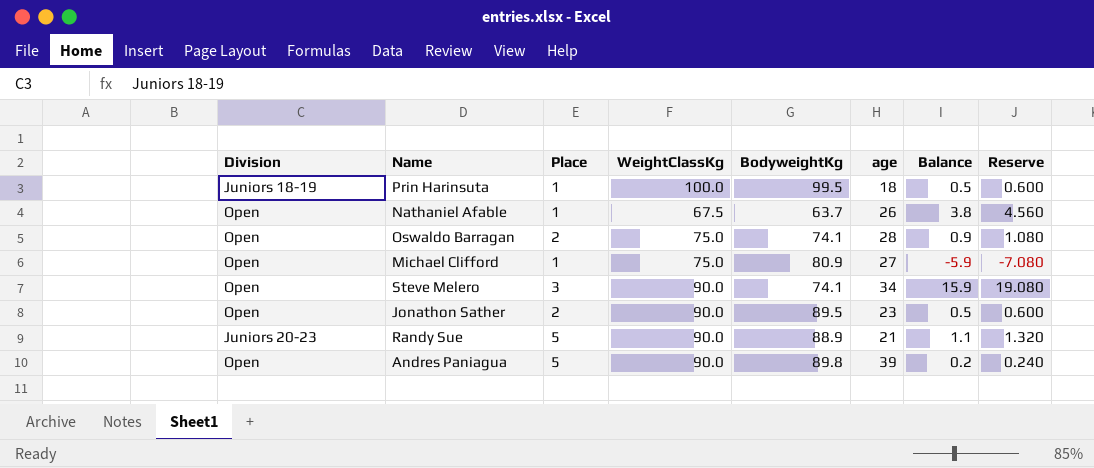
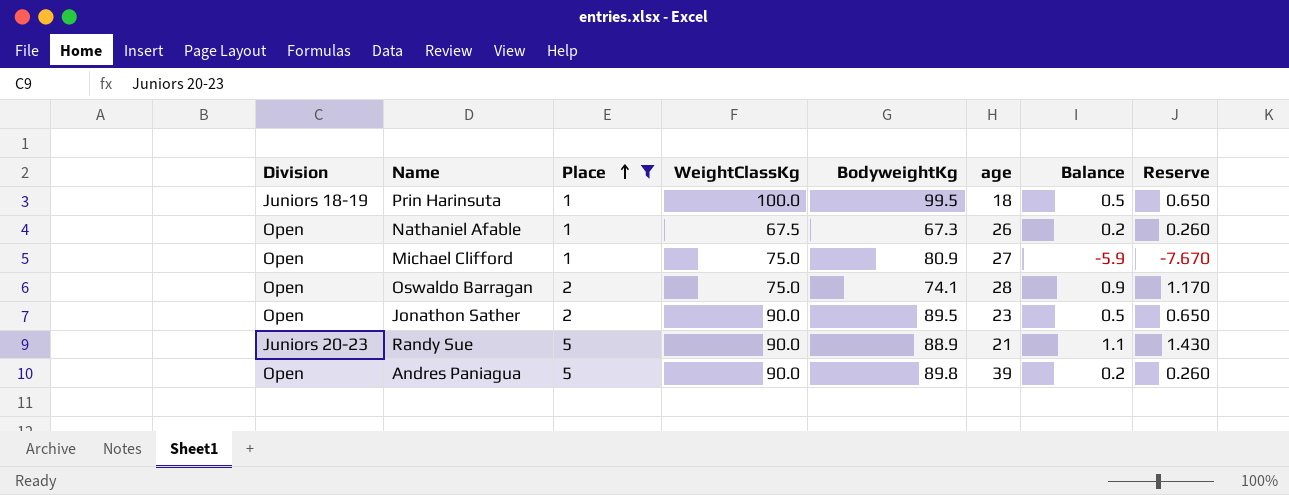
filter: none -> Place != 3
row order: none -> Place ascending
column Reserve | formula: [Balance] * 1.2 -> [Balance] * 1.3
Nathaniel Afable | BodyweightKg: 63.7 -> 67.3
Nathaniel Afable | Balance: 3.8 -> 0.2

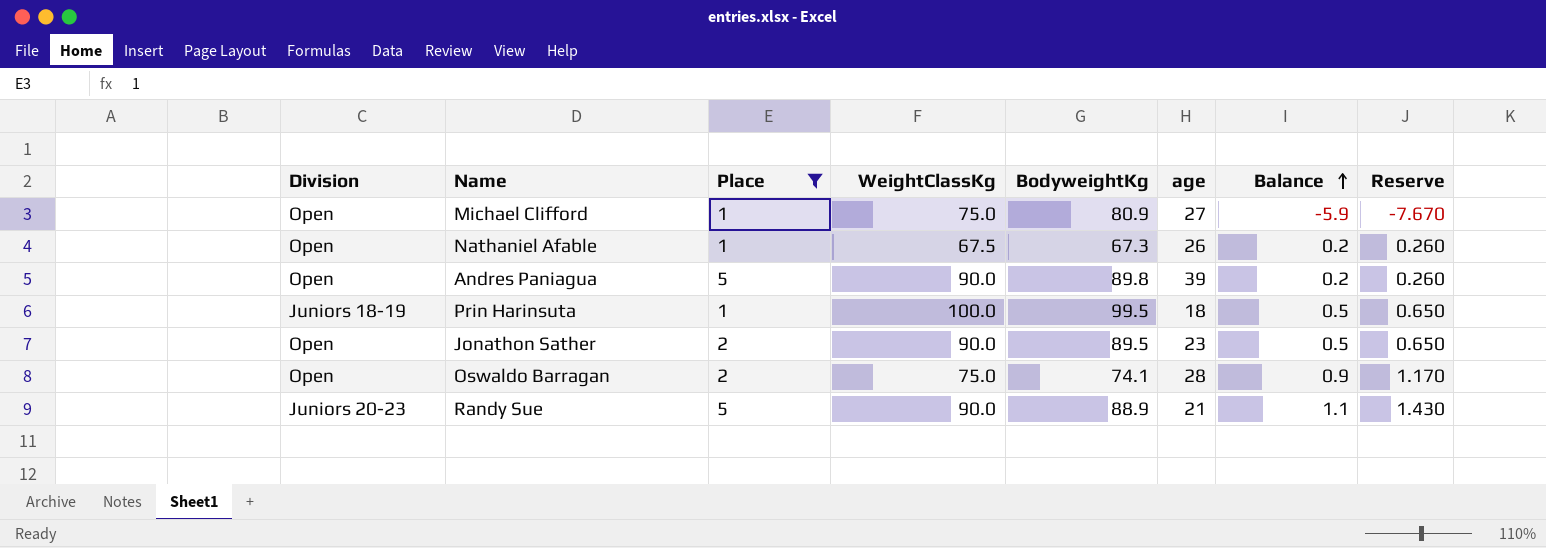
row order: Place ascending -> Balance ascending

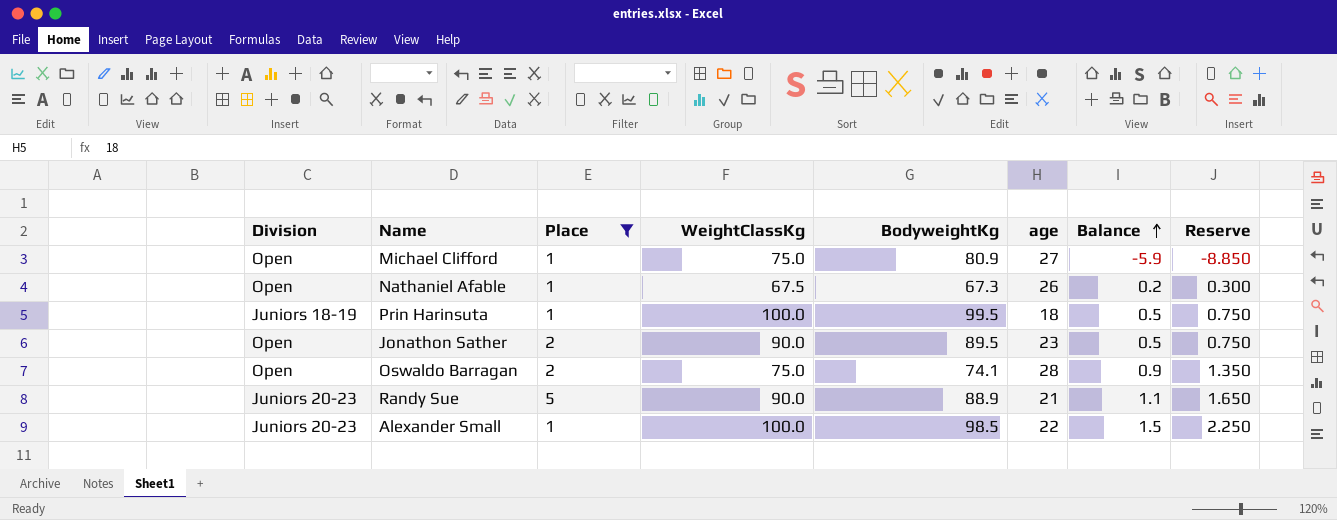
column Reserve | formula: [Balance] * 1.3 -> [Balance] * 1.5
row Andres Paniagua: Open | 5 | 90.0 | 89.8 | 39 | 0.2 | 0.260 -> none
row Alexander Small: none -> Juniors 20-23 | 1 | 100.0 | 98.5 | 22 | 1.5 | 2.250

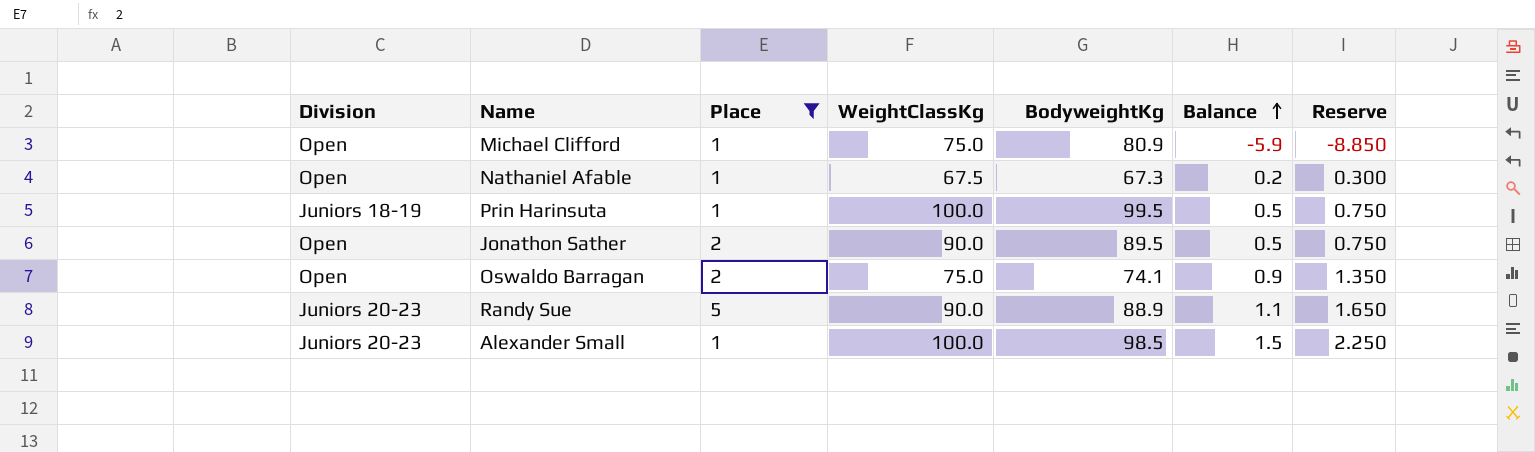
column age | position: 6 -> none

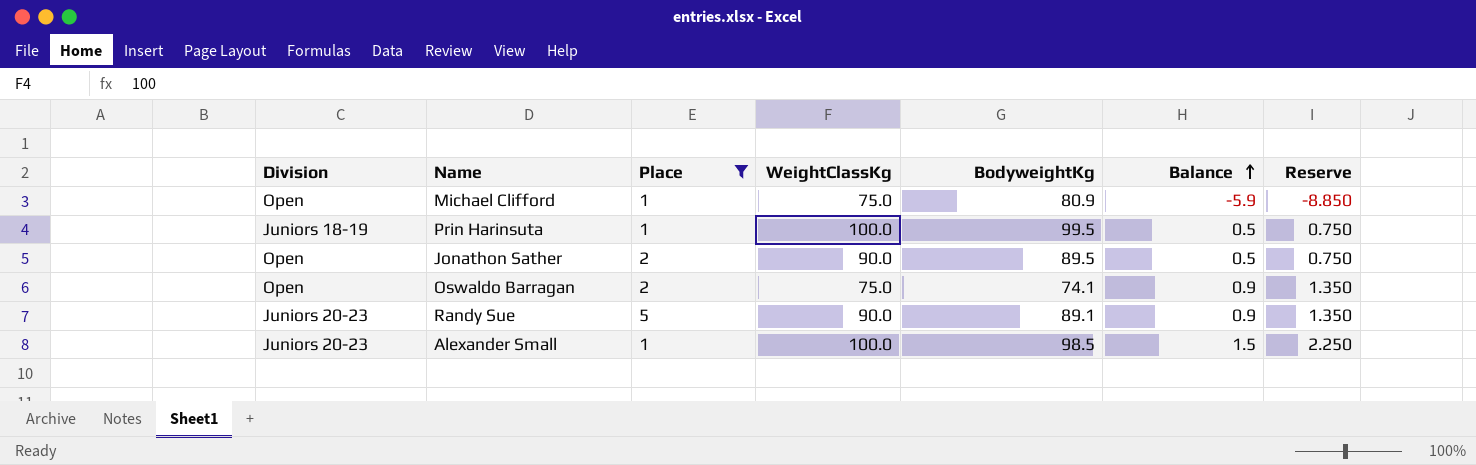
row Nathaniel Afable: Open | 1 | 67.5 | 67.3 | 0.2 | 0.300 -> none
Randy Sue | BodyweightKg: 88.9 -> 89.1
Randy Sue | Balance: 1.1 -> 0.9
Randy Sue | Reserve: 1.650 -> 1.350

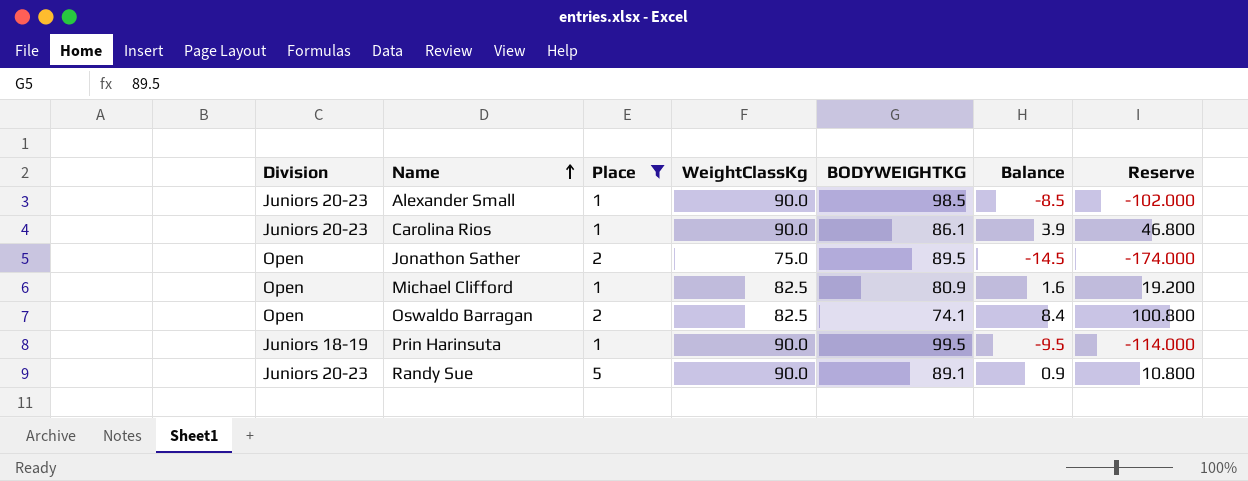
row order: Balance ascending -> Name ascending
column name: BodyweightKg -> BODYWEIGHTKG
column Reserve | formula: [Balance] * 1.5 -> [Balance] * 12
Alexander Small | WeightClassKg: 100.0 -> 90.0
Alexander Small | Balance: 1.5 -> -8.5
row Carolina Rios: none -> Juniors 20-23 | 1 | 90.0 | 86.1 | 3.9 | 46.800
Jonathon Sather | WeightClassKg: 90.0 -> 75.0
Jonathon Sather | Balance: 0.5 -> -14.5
Michael Clifford | WeightClassKg: 75.0 -> 82.5
Michael Clifford | Balance: -5.9 -> 1.6
Oswaldo Barragan | WeightClassKg: 75.0 -> 82.5
Oswaldo Barragan | Balance: 0.9 -> 8.4
Prin Harinsuta | WeightClassKg: 100.0 -> 90.0
Prin Harinsuta | Balance: 0.5 -> -9.5

